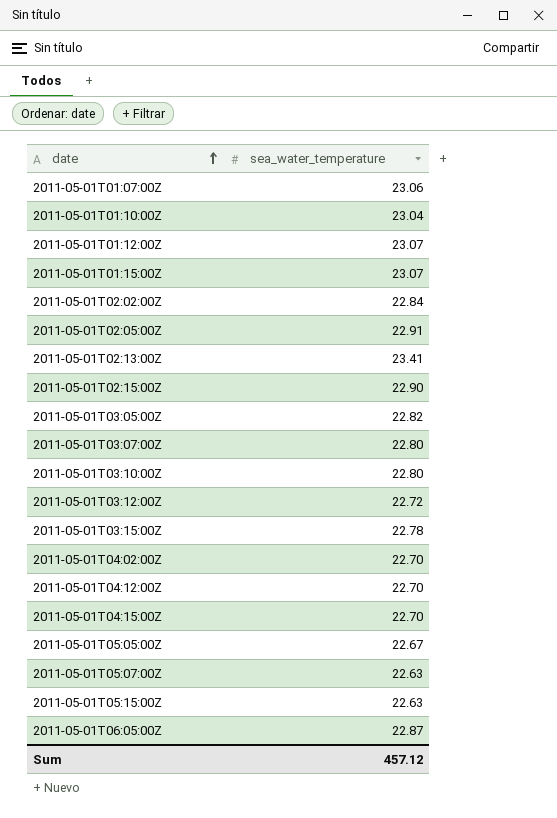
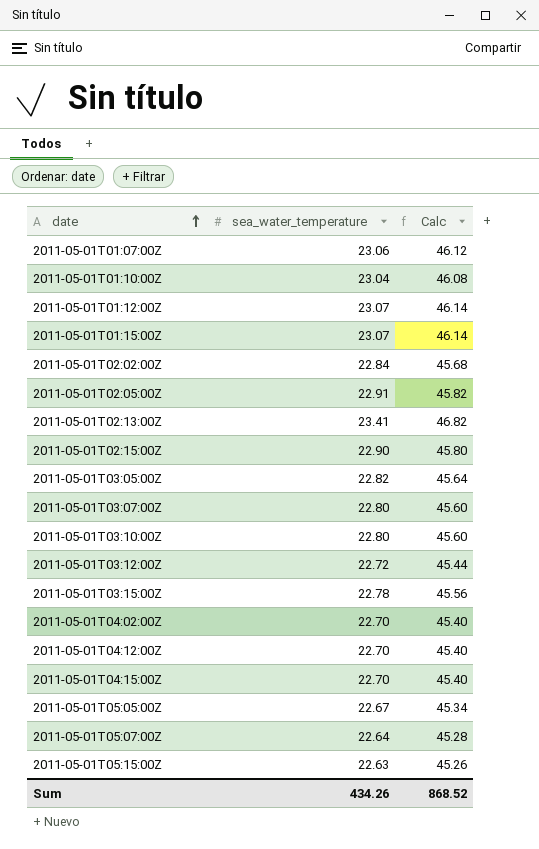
column Calc | formula: none -> [sea_water_temperature] * 2
row 2011-05-01T06:05:00Z: 22.87 -> none
2011-05-01T05:07:00Z | sea_water_temperature: 22.63 -> 22.64
Sum | sea_water_temperature: 457.12 -> 434.26

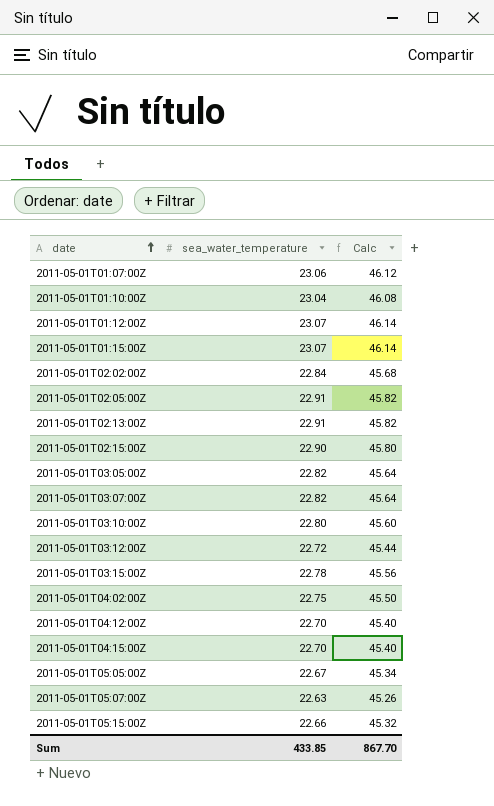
2011-05-01T02:13:00Z | sea_water_temperature: 23.41 -> 22.91
2011-05-01T02:13:00Z | Calc: 46.82 -> 45.82
2011-05-01T03:07:00Z | sea_water_temperature: 22.80 -> 22.82
2011-05-01T03:07:00Z | Calc: 45.60 -> 45.64
2011-05-01T04:02:00Z | sea_water_temperature: 22.70 -> 22.75
2011-05-01T04:02:00Z | Calc: 45.40 -> 45.50
2011-05-01T05:07:00Z | sea_water_temperature: 22.64 -> 22.63
2011-05-01T05:07:00Z | Calc: 45.28 -> 45.26
2011-05-01T05:15:00Z | sea_water_temperature: 22.63 -> 22.66
2011-05-01T05:15:00Z | Calc: 45.26 -> 45.32
Sum | sea_water_temperature: 434.26 -> 433.85
Sum | Calc: 868.52 -> 867.70

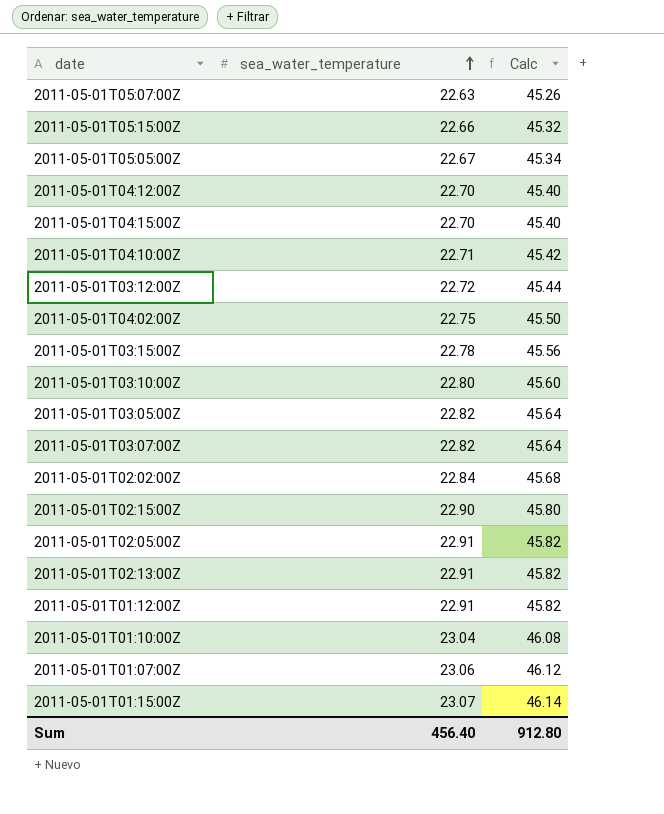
row order: date ascending -> sea_water_temperature ascending
row 2011-05-01T04:10:00Z: none -> 22.71 | 45.42
2011-05-01T01:12:00Z | sea_water_temperature: 23.07 -> 22.91
2011-05-01T01:12:00Z | Calc: 46.14 -> 45.82
Sum | sea_water_temperature: 433.85 -> 456.40
Sum | Calc: 867.70 -> 912.80

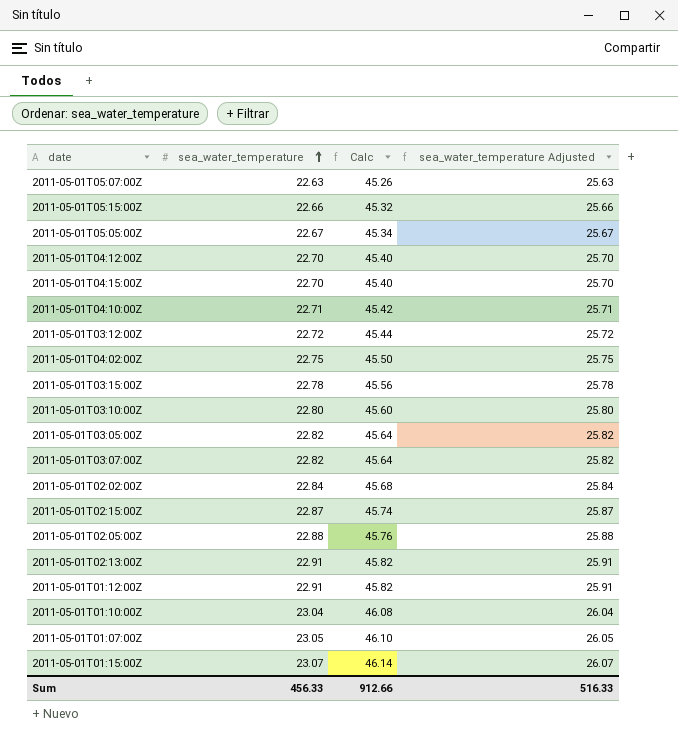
column sea_water_temperature Adjusted | formula: none -> [sea_water_temperature] + 3
2011-05-01T02:15:00Z | sea_water_temperature: 22.90 -> 22.87
2011-05-01T02:15:00Z | Calc: 45.80 -> 45.74
2011-05-01T02:05:00Z | sea_water_temperature: 22.91 -> 22.88
2011-05-01T02:05:00Z | Calc: 45.82 -> 45.76
2011-05-01T01:07:00Z | sea_water_temperature: 23.06 -> 23.05
2011-05-01T01:07:00Z | Calc: 46.12 -> 46.10
Sum | sea_water_temperature: 456.40 -> 456.33
Sum | Calc: 912.80 -> 912.66

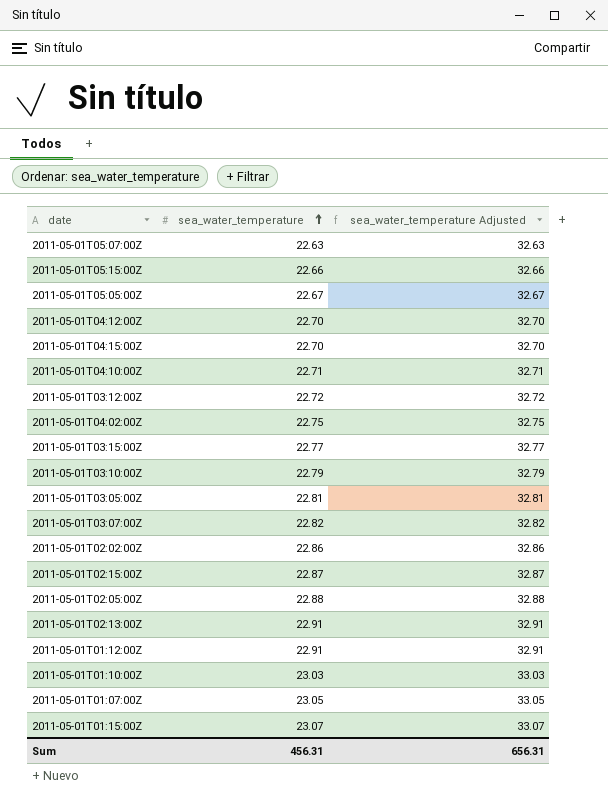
column Calc | formula: [sea_water_temperature] * 2 -> none
column sea_water_temperature Adjusted | formula: [sea_water_temperature] + 3 -> [sea_water_temperature] + 10
2011-05-01T03:15:00Z | sea_water_temperature: 22.78 -> 22.77
2011-05-01T03:10:00Z | sea_water_temperature: 22.80 -> 22.79
2011-05-01T03:05:00Z | sea_water_temperature: 22.82 -> 22.81
2011-05-01T02:02:00Z | sea_water_temperature: 22.84 -> 22.86
2011-05-01T01:10:00Z | sea_water_temperature: 23.04 -> 23.03
Sum | sea_water_temperature: 456.33 -> 456.31
Sum | sea_water_temperature Adjusted: 516.33 -> 656.31

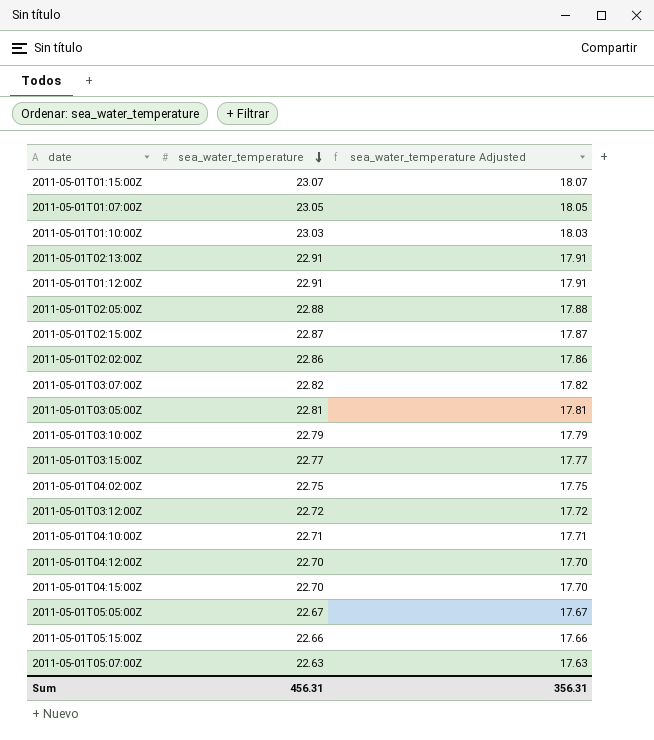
row order: sea_water_temperature ascending -> sea_water_temperature descending
column sea_water_temperature Adjusted | formula: [sea_water_temperature] + 10 -> [sea_water_temperature] - 5
Sum | sea_water_temperature Adjusted: 656.31 -> 356.31

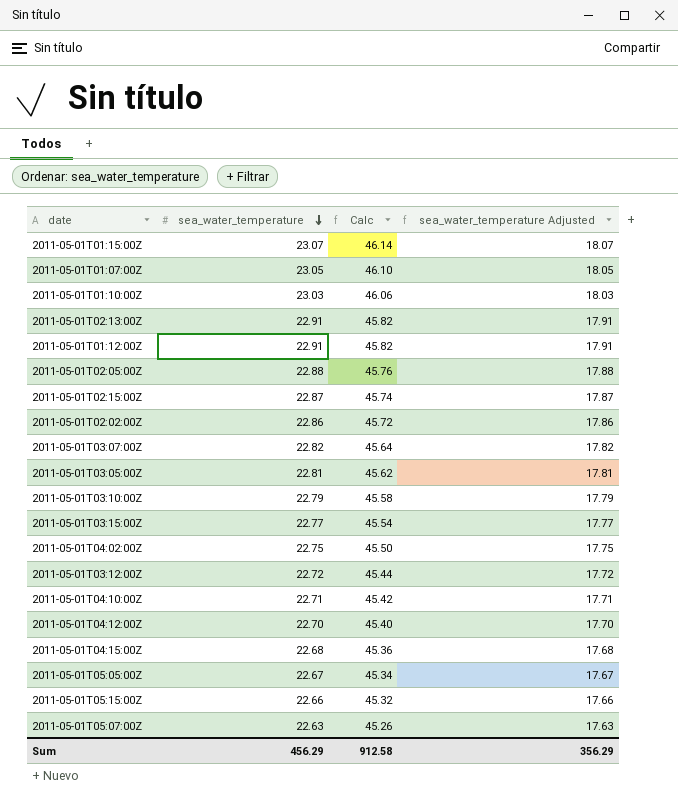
column Calc | formula: none -> [sea_water_temperature] * 2
2011-05-01T04:15:00Z | sea_water_temperature: 22.70 -> 22.68
2011-05-01T04:15:00Z | sea_water_temperature Adjusted: 17.70 -> 17.68
Sum | sea_water_temperature: 456.31 -> 456.29
Sum | sea_water_temperature Adjusted: 356.31 -> 356.29

